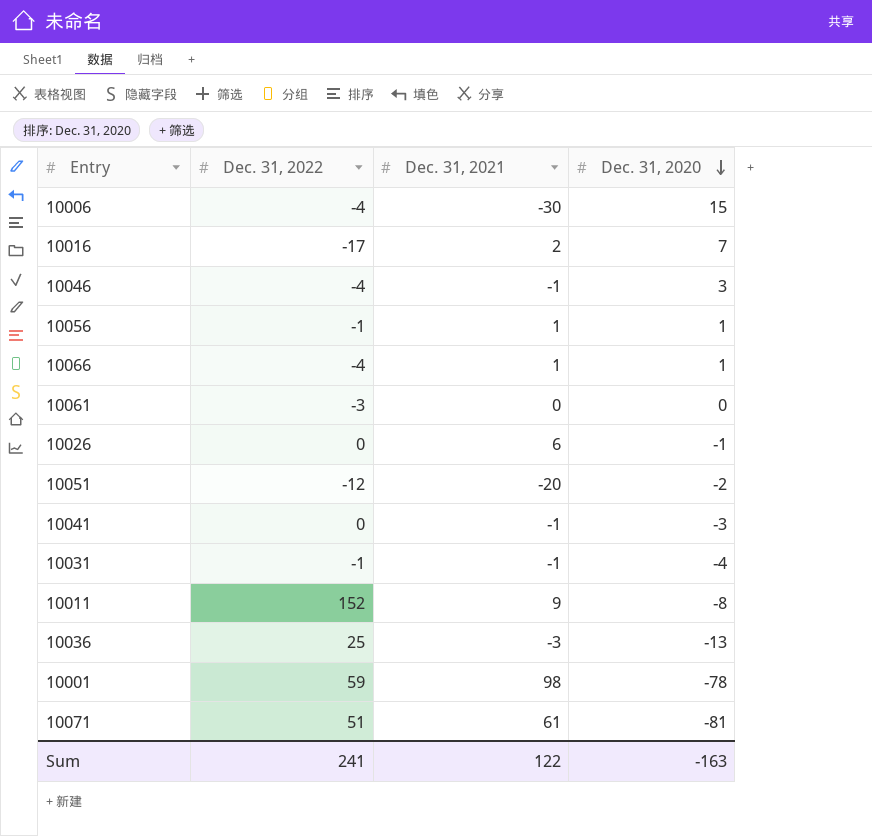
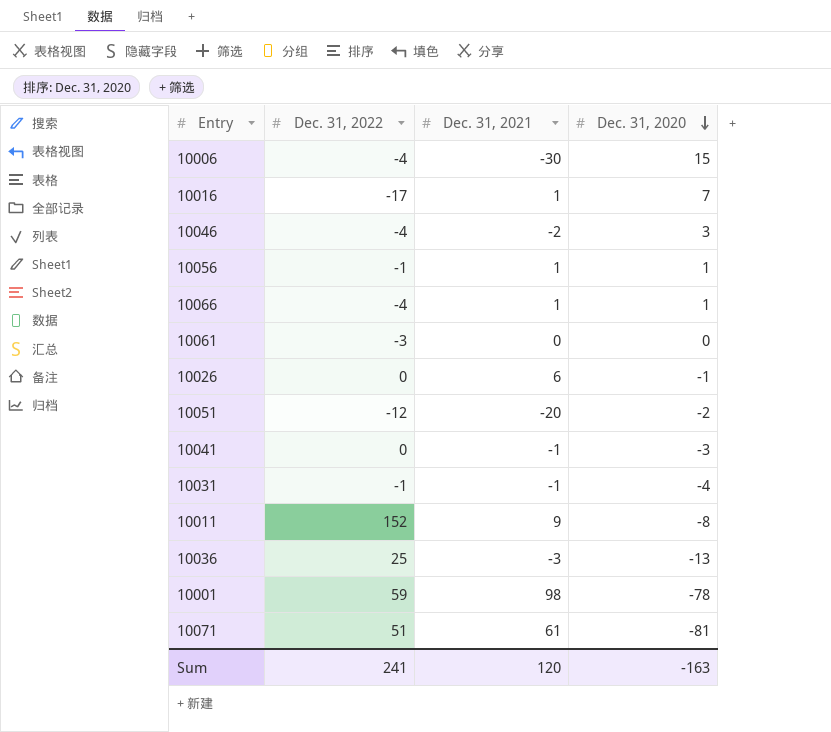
10016 | Dec. 31, 2021: 2 -> 1
10046 | Dec. 31, 2021: -1 -> -2
Sum | Dec. 31, 2021: 122 -> 120

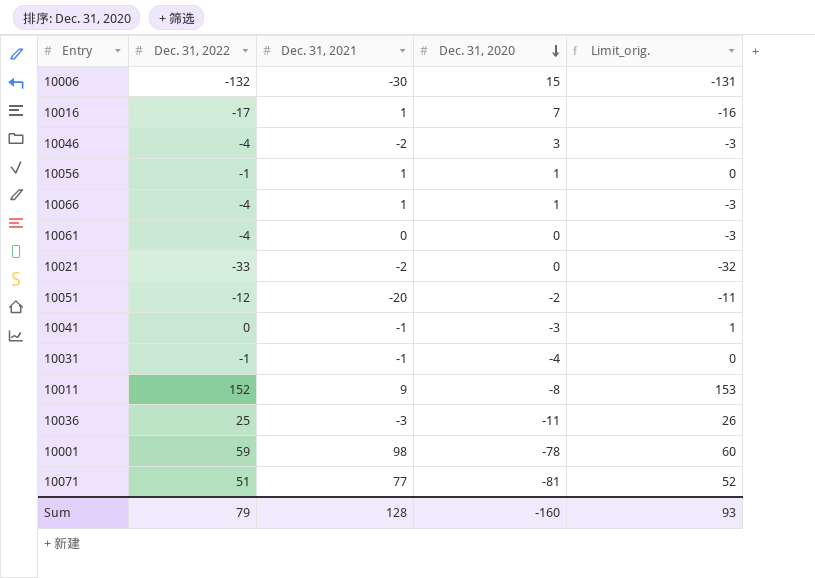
column Limit_orig. | formula: none -> [Dec. 31, 2022] + 1
row 10026: 0 | 6 | -1 -> none
10006 | Dec. 31, 2022: -4 -> -132
10061 | Dec. 31, 2022: -3 -> -4
row 10021: none -> -33 | -2 | 0 | -32
10036 | Dec. 31, 2020: -13 -> -11
10071 | Dec. 31, 2021: 61 -> 77
Sum | Dec. 31, 2022: 241 -> 79
Sum | Dec. 31, 2021: 120 -> 128
Sum | Dec. 31, 2020: -163 -> -160

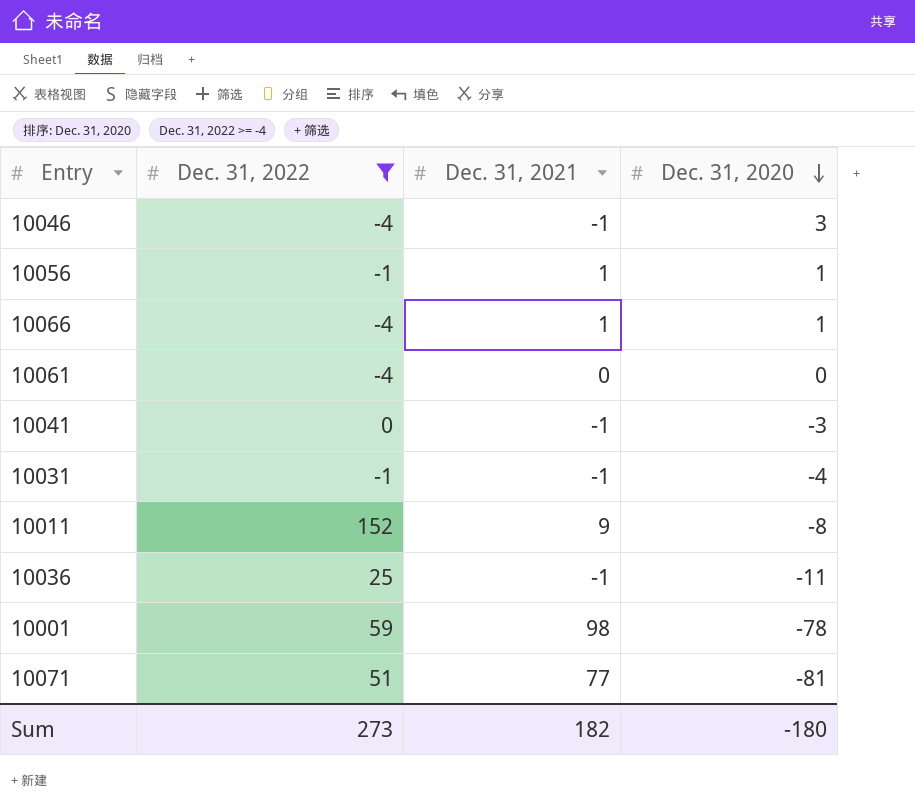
filter: none -> Dec. 31, 2022 >= -4
column Limit_orig. | formula: [Dec. 31, 2022] + 1 -> none
10046 | Dec. 31, 2021: -2 -> -1
10036 | Dec. 31, 2021: -3 -> -1
Sum | Dec. 31, 2022: 79 -> 273
Sum | Dec. 31, 2021: 128 -> 182
Sum | Dec. 31, 2020: -160 -> -180

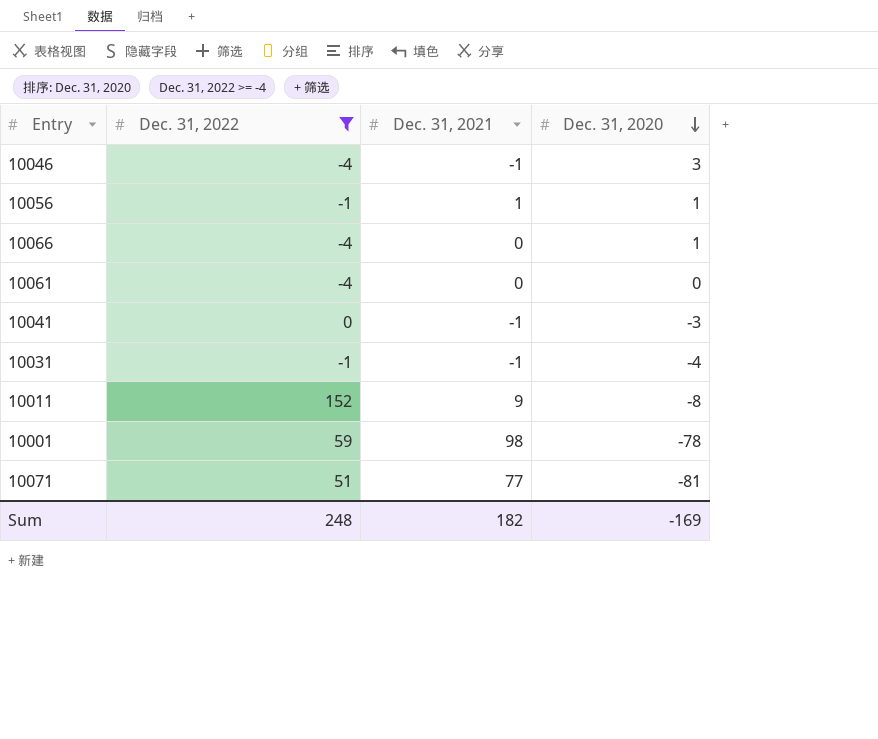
row 10036: 25 | -1 | -11 -> none
10066 | Dec. 31, 2021: 1 -> 0
Sum | Dec. 31, 2022: 273 -> 248
Sum | Dec. 31, 2020: -180 -> -169

